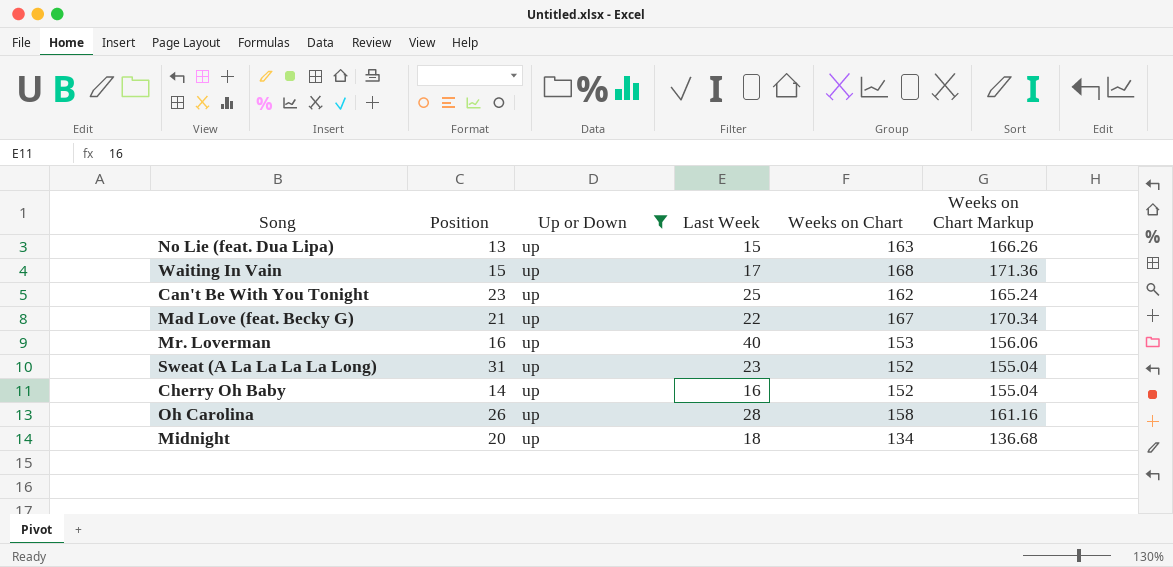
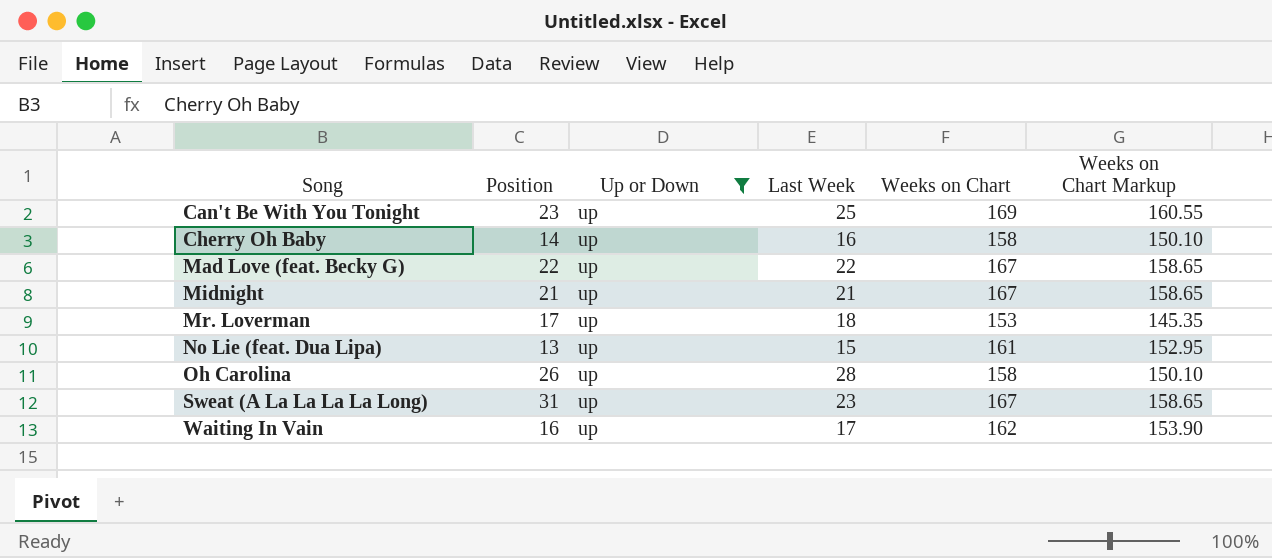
row order: none -> Song ascending
column Weeks on Chart Markup | formula: [Weeks on Chart] * 1.02 -> [Weeks on Chart] * 0.95
Can't Be With You Tonight | Weeks on Chart: 162 -> 169
Cherry Oh Baby | Weeks on Chart: 152 -> 158
Mad Love (feat. Becky G) | Position: 21 -> 22
Midnight | Position: 20 -> 21
Midnight | Last Week: 18 -> 21
Midnight | Weeks on Chart: 134 -> 167
Mr. Loverman | Position: 16 -> 17
Mr. Loverman | Last Week: 40 -> 18
No Lie (feat. Dua Lipa) | Weeks on Chart: 163 -> 161
Sweat (A La La La La Long) | Weeks on Chart: 152 -> 167
Waiting In Vain | Position: 15 -> 16
Waiting In Vain | Weeks on Chart: 168 -> 162

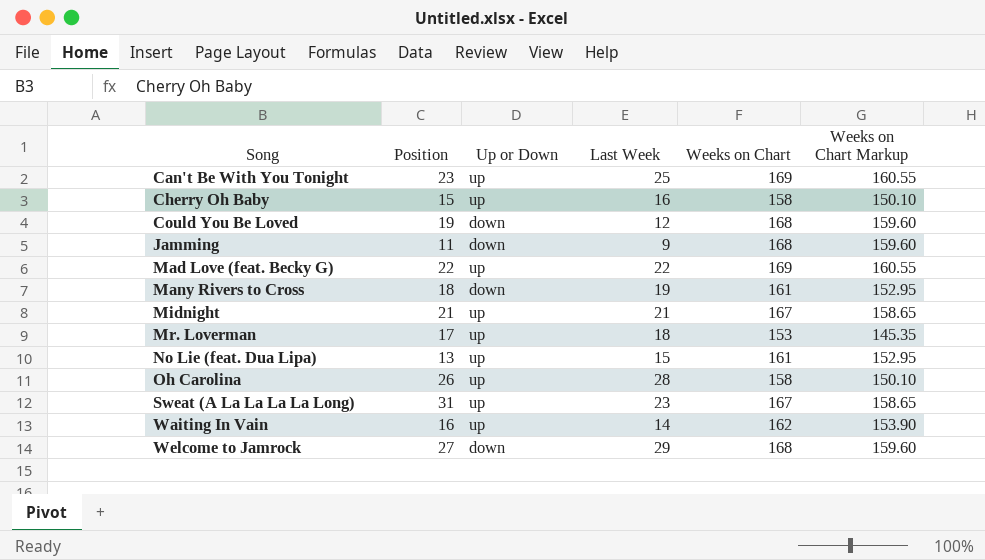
filter: Up or Down = up -> none
Cherry Oh Baby | Position: 14 -> 15
Mad Love (feat. Becky G) | Weeks on Chart: 167 -> 169
Mad Love (feat. Becky G) | Weeks on Chart Markup: 158.65 -> 160.55
Waiting In Vain | Last Week: 17 -> 14

